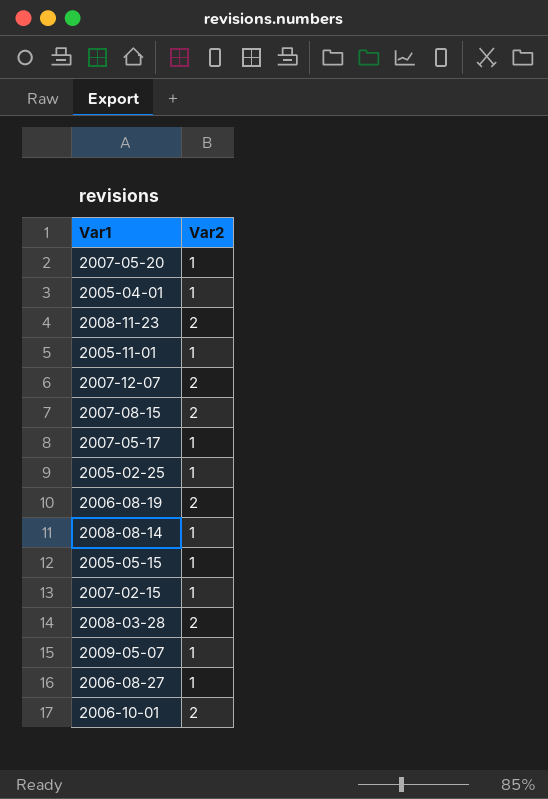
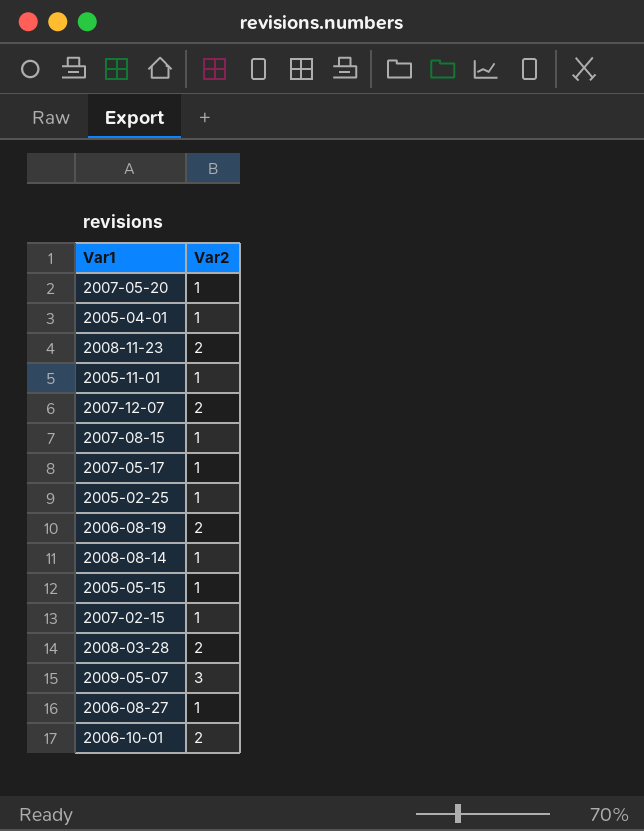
2007-08-15 | Var2: 2 -> 1
2009-05-07 | Var2: 1 -> 3

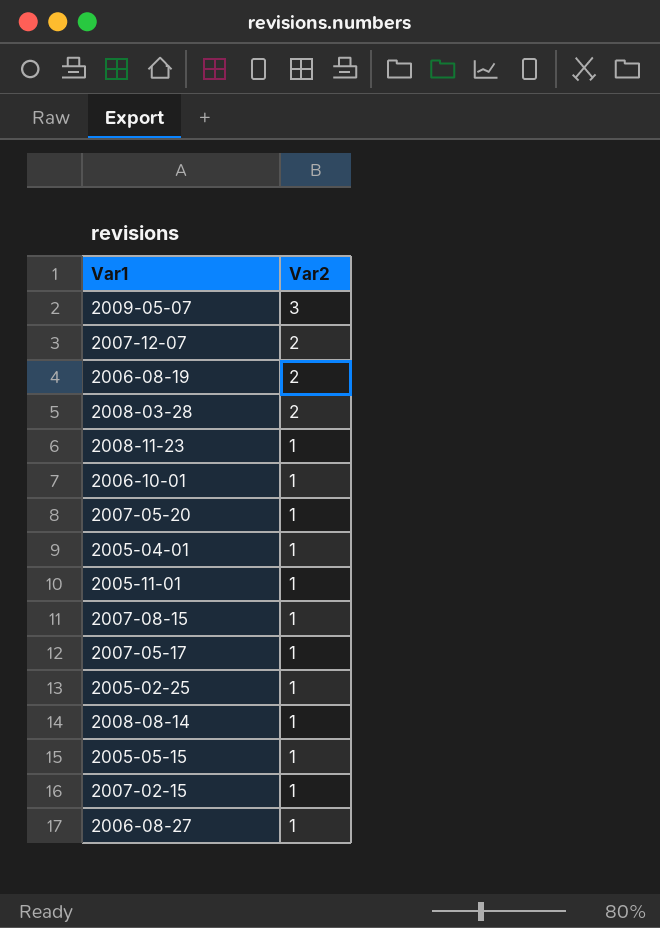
row order: none -> Var2 descending
2008-11-23 | Var2: 2 -> 1
2006-10-01 | Var2: 2 -> 1

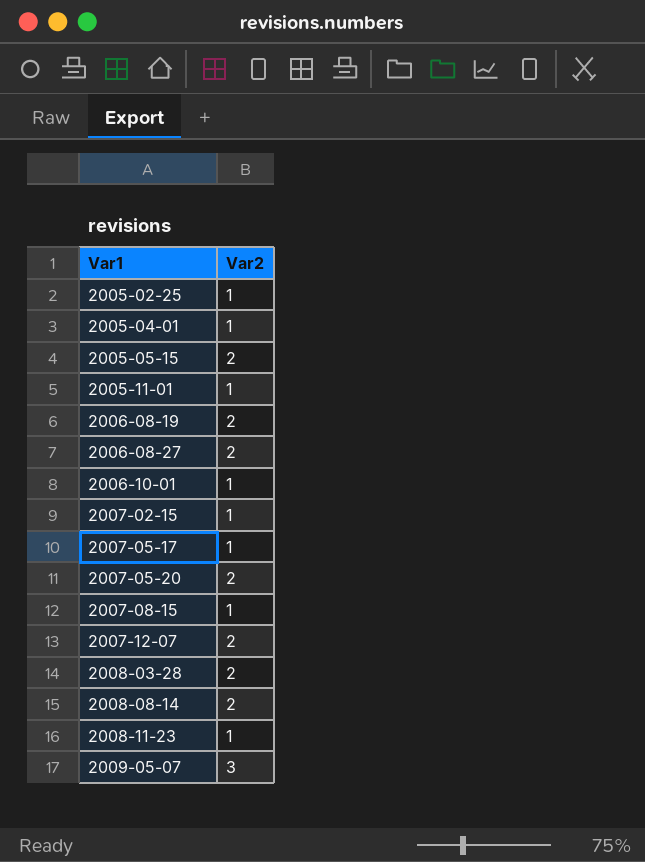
row order: Var2 descending -> Var1 ascending
2005-05-15 | Var2: 1 -> 2
2006-08-27 | Var2: 1 -> 2
2007-05-20 | Var2: 1 -> 2
2008-08-14 | Var2: 1 -> 2

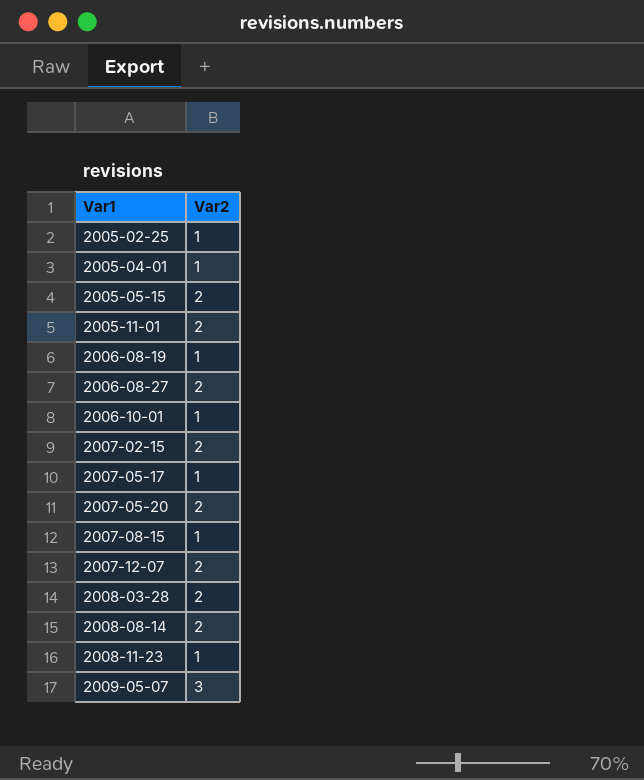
2005-11-01 | Var2: 1 -> 2
2006-08-19 | Var2: 2 -> 1
2007-02-15 | Var2: 1 -> 2

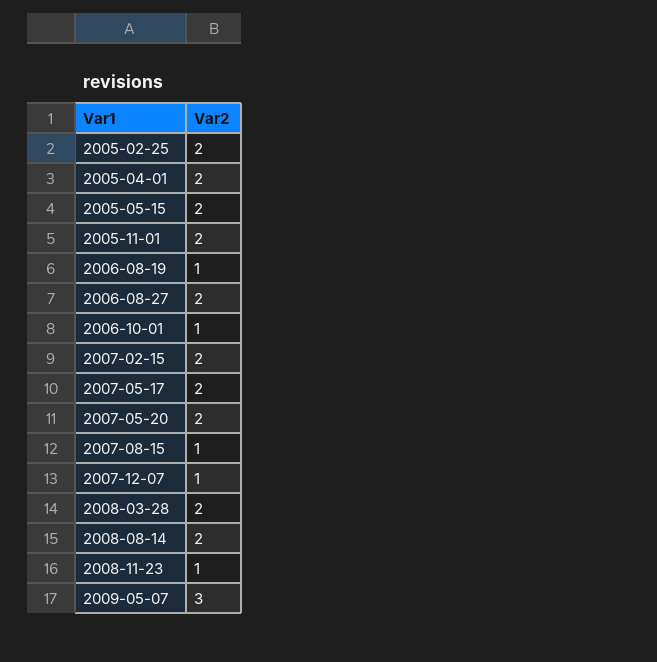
2005-02-25 | Var2: 1 -> 2
2005-04-01 | Var2: 1 -> 2
2007-05-17 | Var2: 1 -> 2
2007-12-07 | Var2: 2 -> 1

